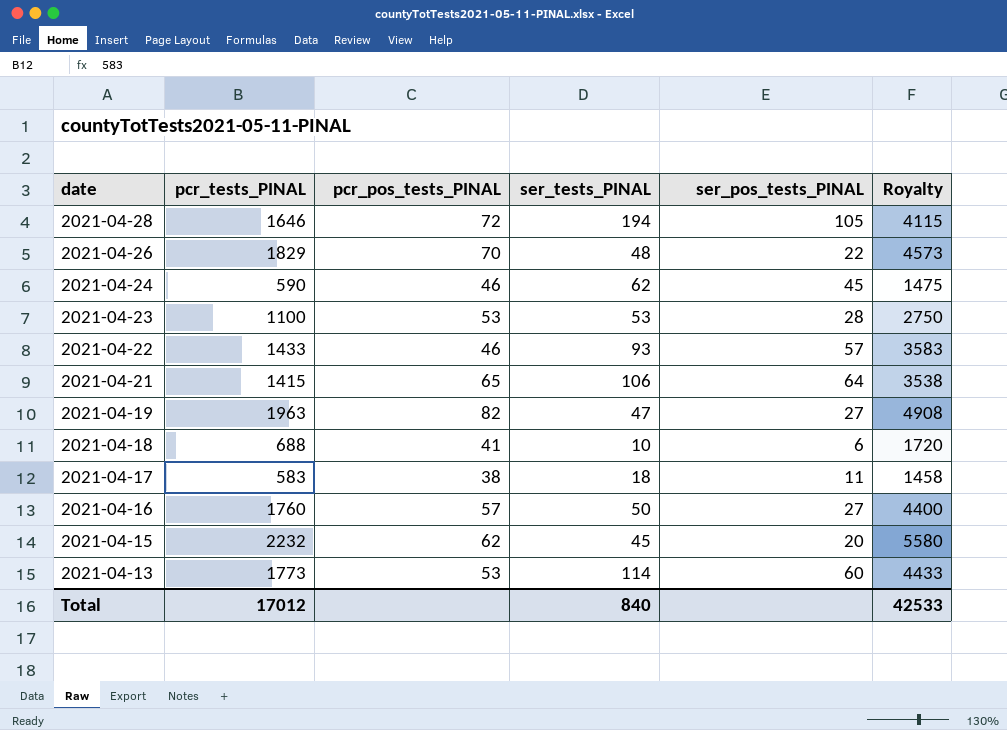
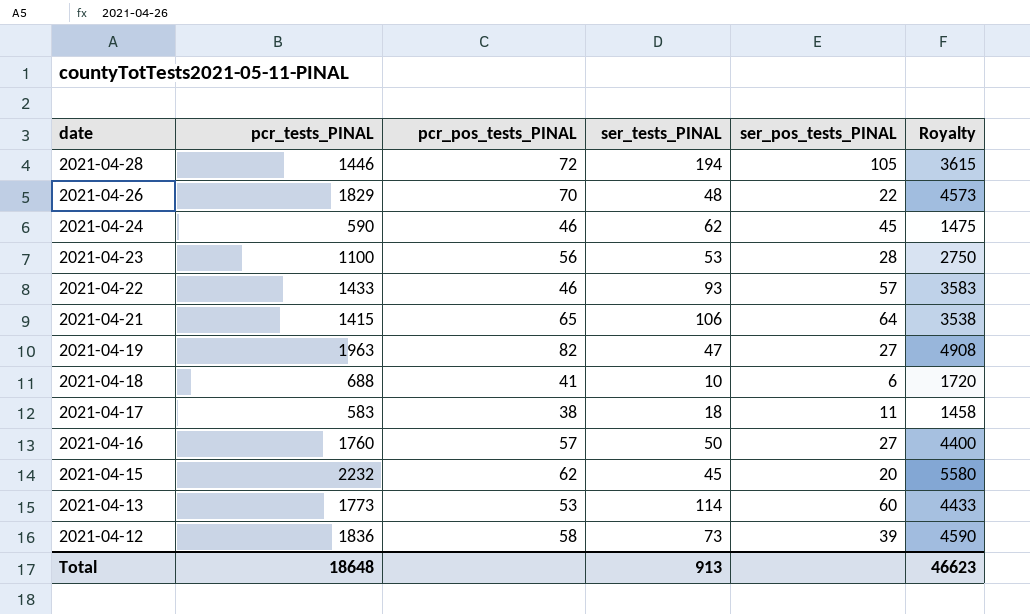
2021-04-28 | pcr_tests_PINAL: 1646 -> 1446
2021-04-28 | Royalty: 4115 -> 3615
2021-04-23 | pcr_pos_tests_PINAL: 53 -> 56
row 2021-04-12: none -> 1836 | 58 | 73 | 39 | 4590
Total | pcr_tests_PINAL: 17012 -> 18648
Total | ser_tests_PINAL: 840 -> 913
Total | Royalty: 42533 -> 46623

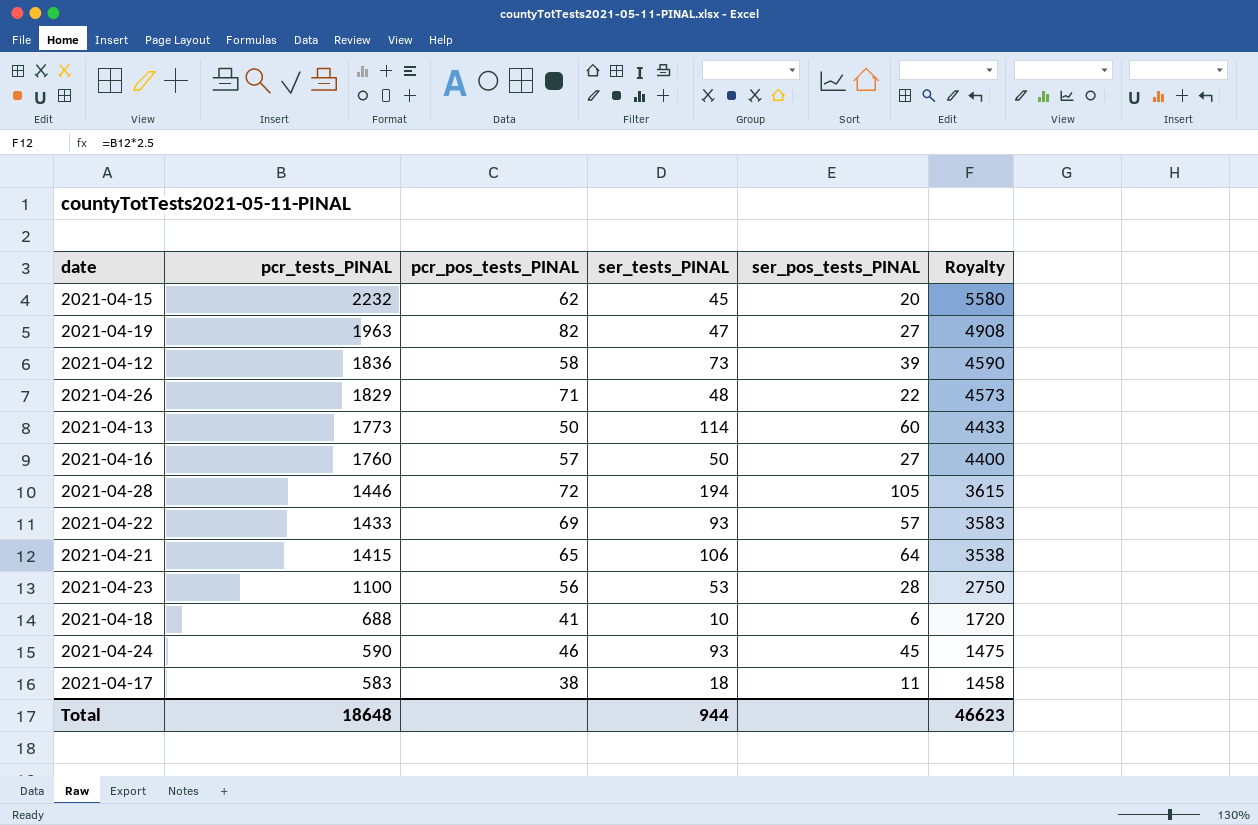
row order: date descending -> pcr_tests_PINAL descending
2021-04-26 | pcr_pos_tests_PINAL: 70 -> 71
2021-04-13 | pcr_pos_tests_PINAL: 53 -> 50
2021-04-22 | pcr_pos_tests_PINAL: 46 -> 69
2021-04-24 | ser_tests_PINAL: 62 -> 93
Total | ser_tests_PINAL: 913 -> 944

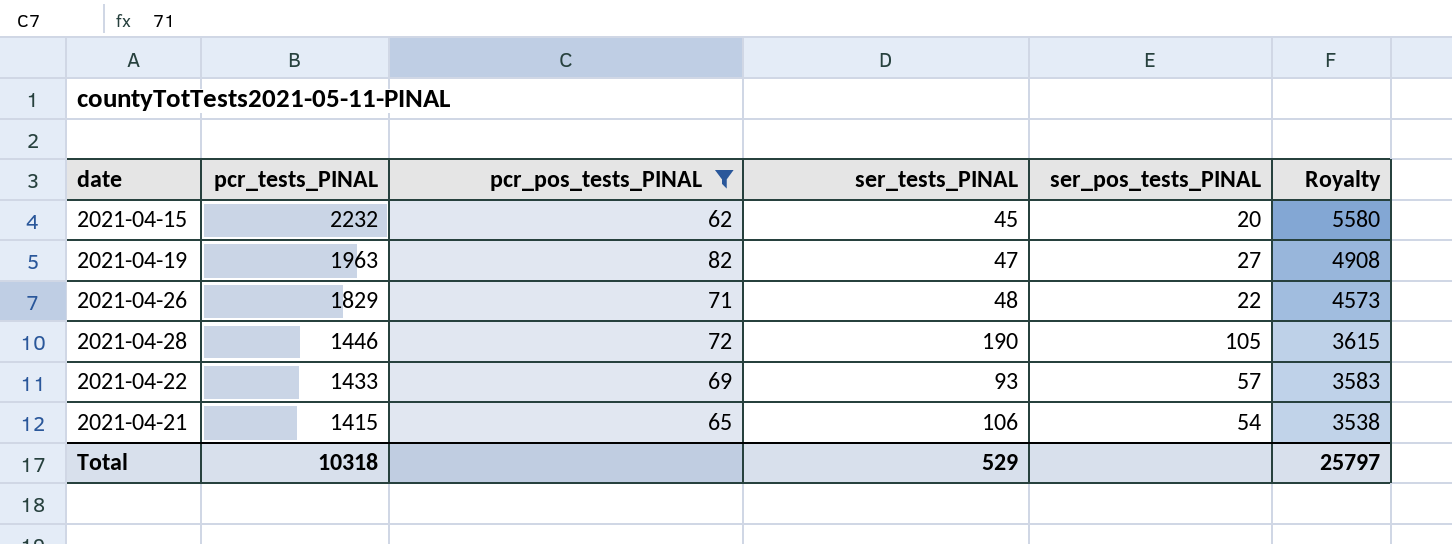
filter: none -> pcr_pos_tests_PINAL >= 62
2021-04-28 | ser_tests_PINAL: 194 -> 190
2021-04-21 | ser_pos_tests_PINAL: 64 -> 54
Total | pcr_tests_PINAL: 18648 -> 10318
Total | ser_tests_PINAL: 944 -> 529
Total | Royalty: 46623 -> 25797

